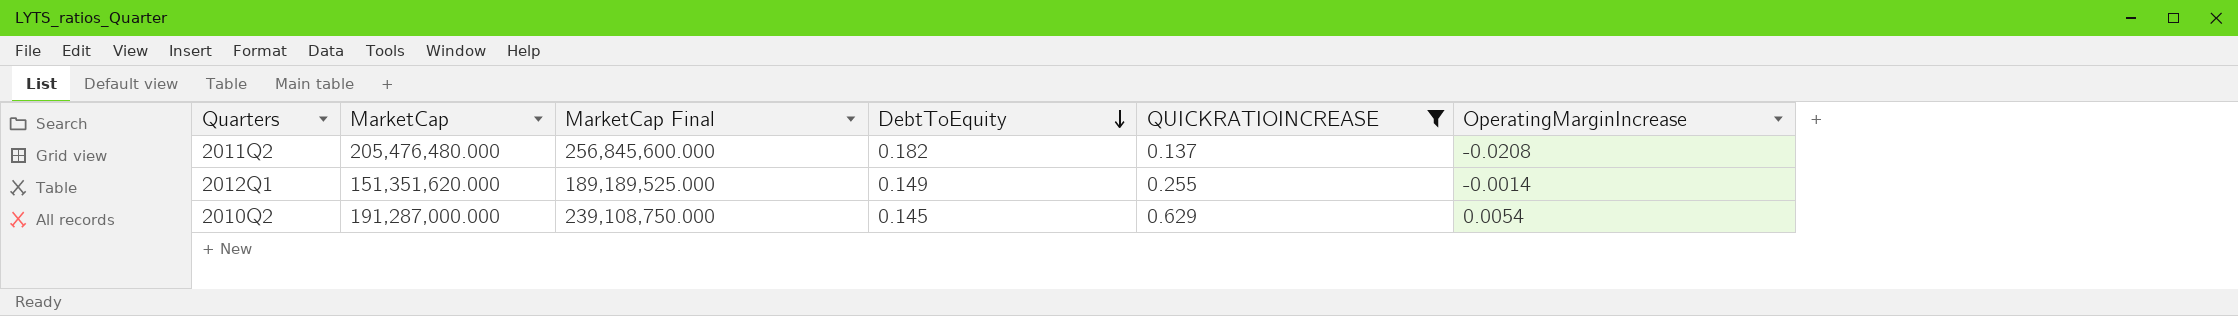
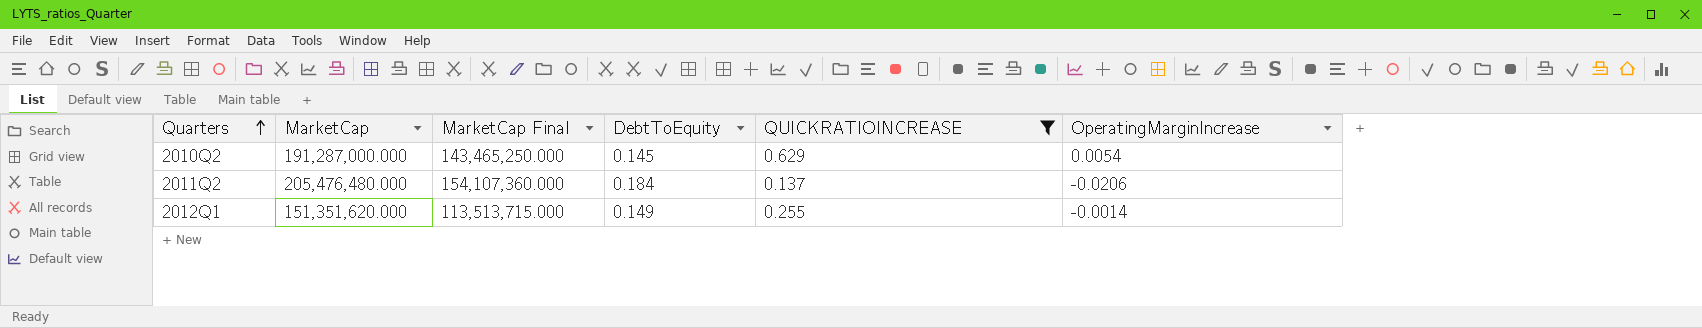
row order: DebtToEquity descending -> Quarters ascending
column MarketCap Final | formula: [MarketCap] * 1.25 -> [MarketCap] * 0.75
2011Q2 | DebtToEquity: 0.182 -> 0.184
2011Q2 | OperatingMarginIncrease: -0.0208 -> -0.0206

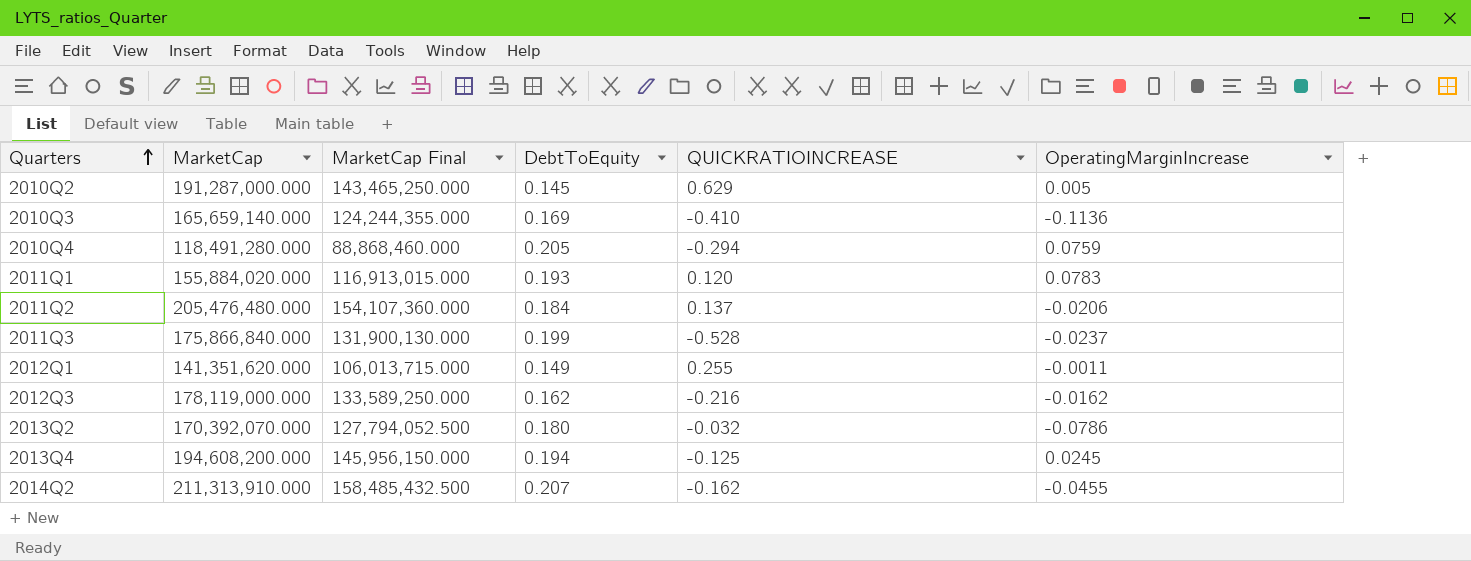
filter: QUICKRATIOINCREASE >= 0.137 -> none
2010Q2 | OperatingMarginIncrease: 0.0054 -> 0.005
2012Q1 | MarketCap: 151,351,620.000 -> 141,351,620.000
2012Q1 | MarketCap Final: 113,513,715.000 -> 106,013,715.000
2012Q1 | OperatingMarginIncrease: -0.0014 -> -0.0011

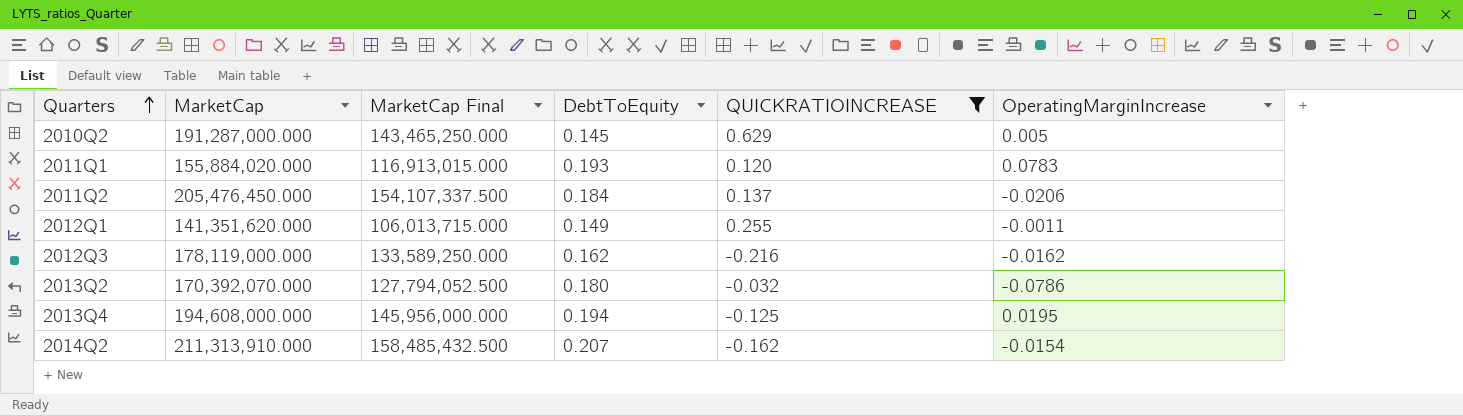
filter: none -> QUICKRATIOINCREASE >= -0.216
2011Q2 | MarketCap: 205,476,480.000 -> 205,476,450.000
2011Q2 | MarketCap Final: 154,107,360.000 -> 154,107,337.500
2013Q4 | MarketCap: 194,608,200.000 -> 194,608,000.000
2013Q4 | MarketCap Final: 145,956,150.000 -> 145,956,000.000
2013Q4 | OperatingMarginIncrease: 0.0245 -> 0.0195
2014Q2 | OperatingMarginIncrease: -0.0455 -> -0.0154

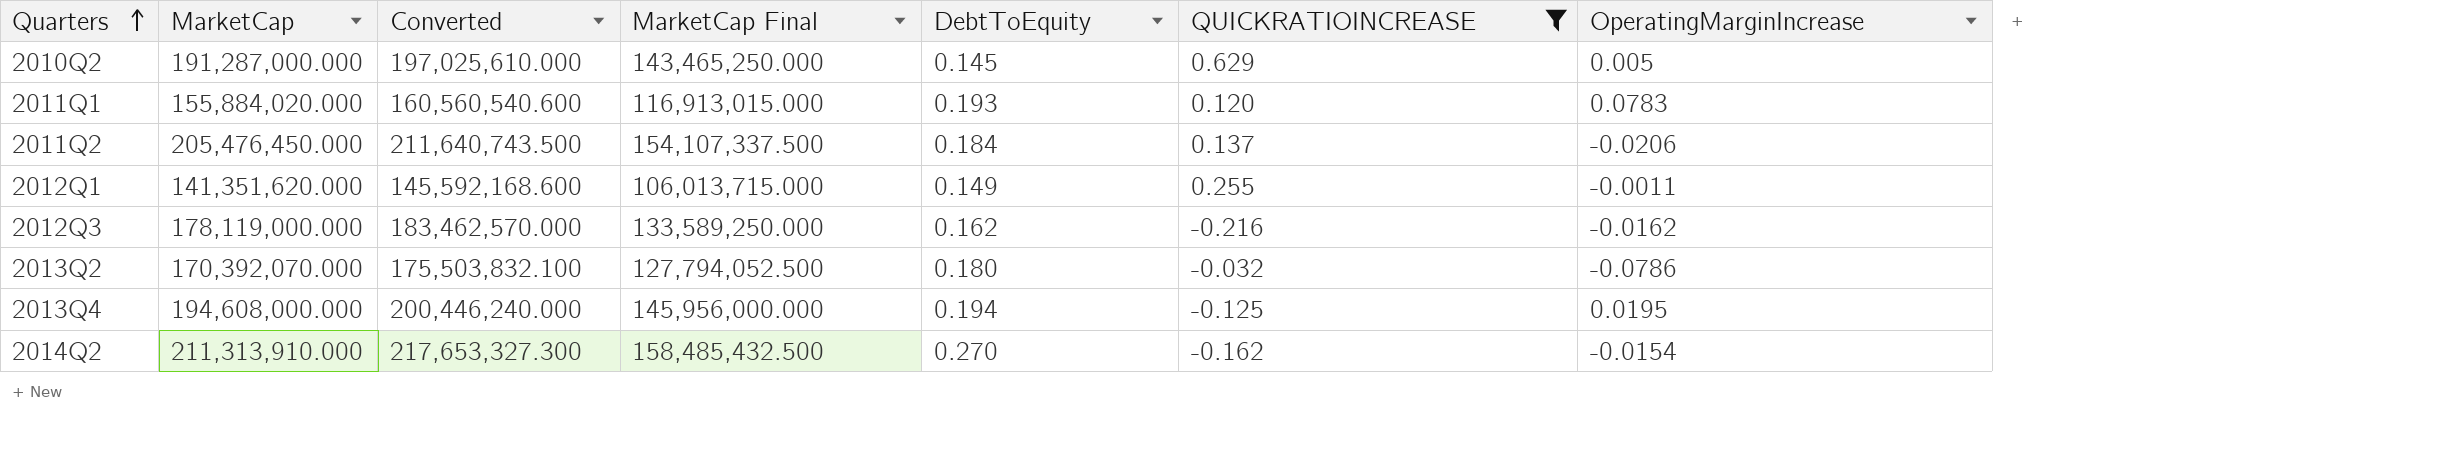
column Converted | formula: none -> [MarketCap] * 1.03
2014Q2 | DebtToEquity: 0.207 -> 0.270

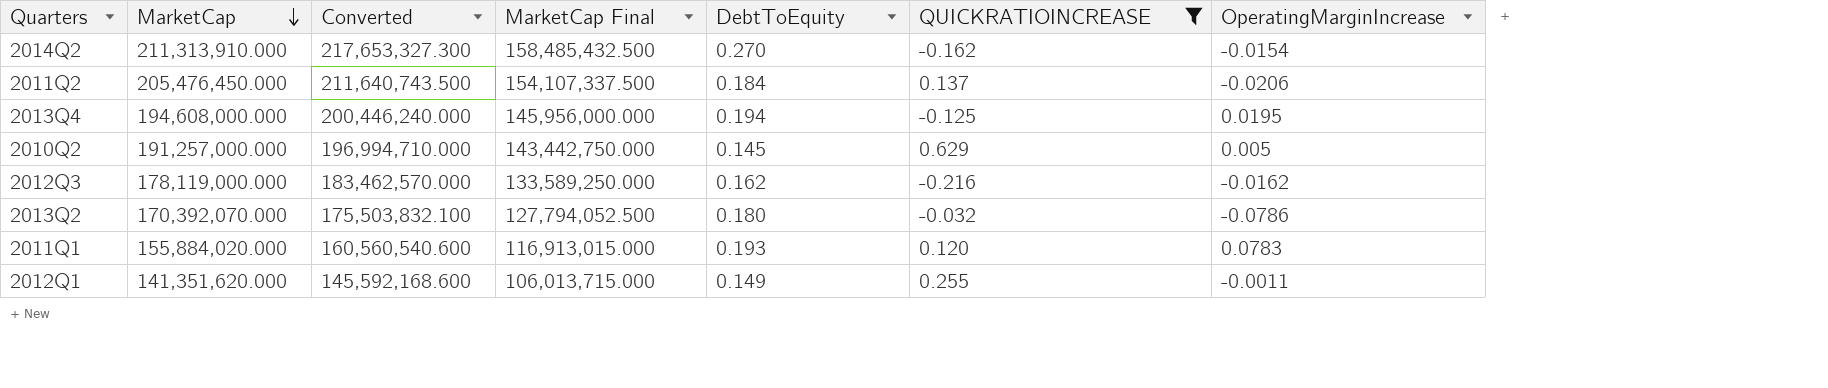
row order: Quarters ascending -> MarketCap descending
2010Q2 | MarketCap: 191,287,000.000 -> 191,257,000.000
2010Q2 | Converted: 197,025,610.000 -> 196,994,710.000
2010Q2 | MarketCap Final: 143,465,250.000 -> 143,442,750.000

